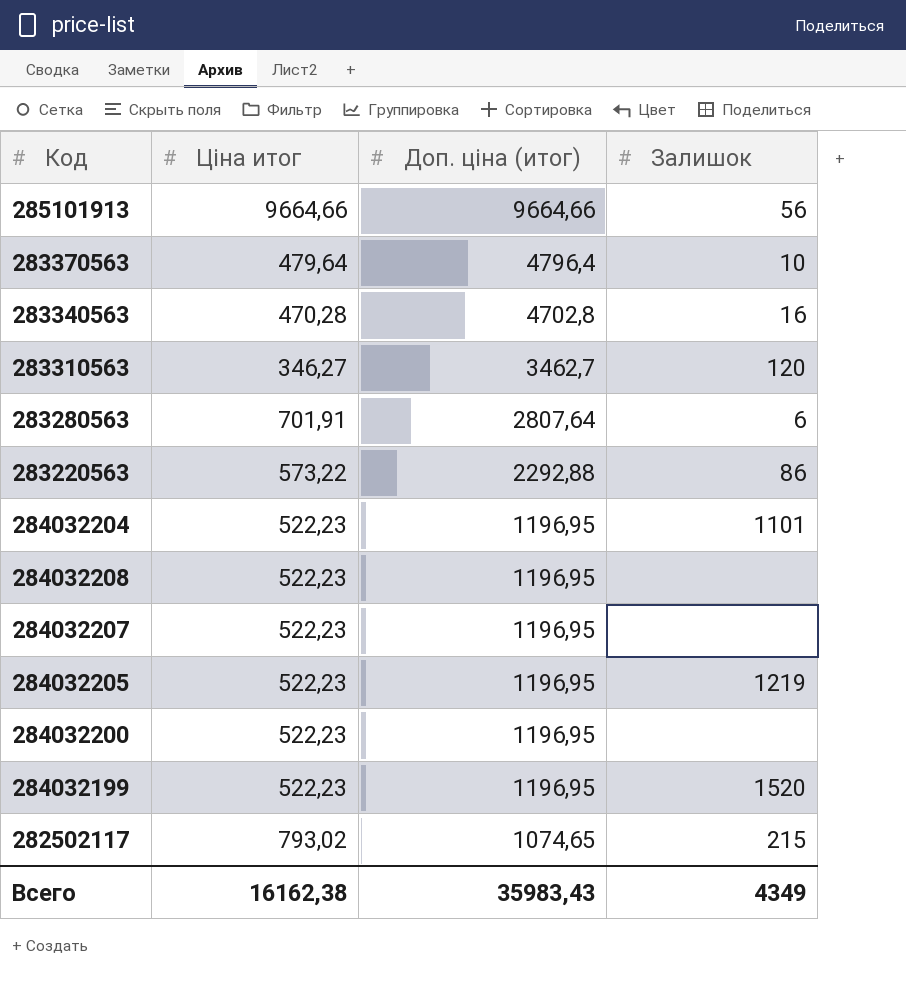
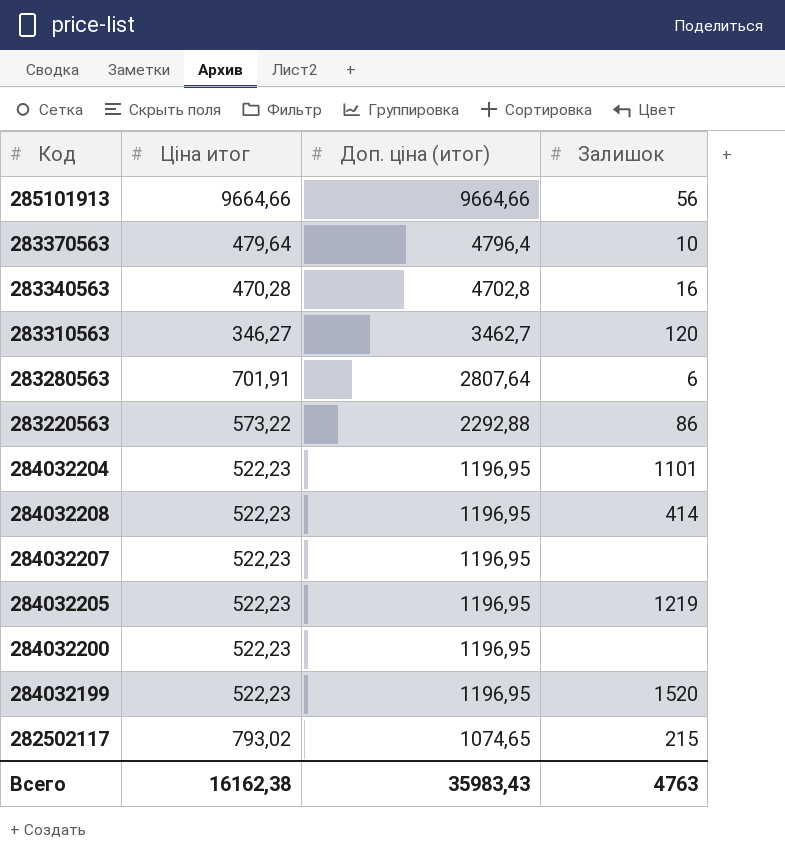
284032208 | Залишок: none -> 414
Всего | Залишок: 4349 -> 4763

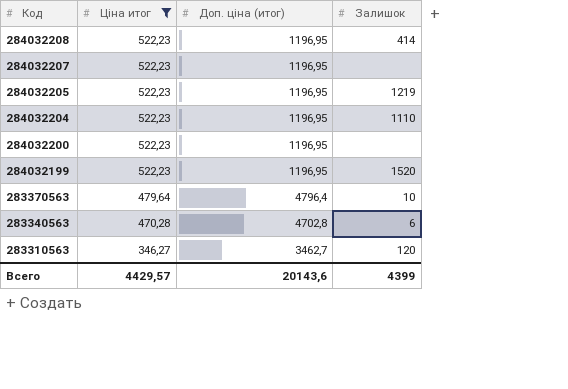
filter: none -> Ціна итог <= 522,23
row order: Доп. ціна (итог) descending -> Код descending
284032204 | Залишок: 1101 -> 1110
283340563 | Залишок: 16 -> 6
Всего | Ціна итог: 16162,38 -> 4429,57
Всего | Доп. ціна (итог): 35983,43 -> 20143,6
Всего | Залишок: 4763 -> 4399

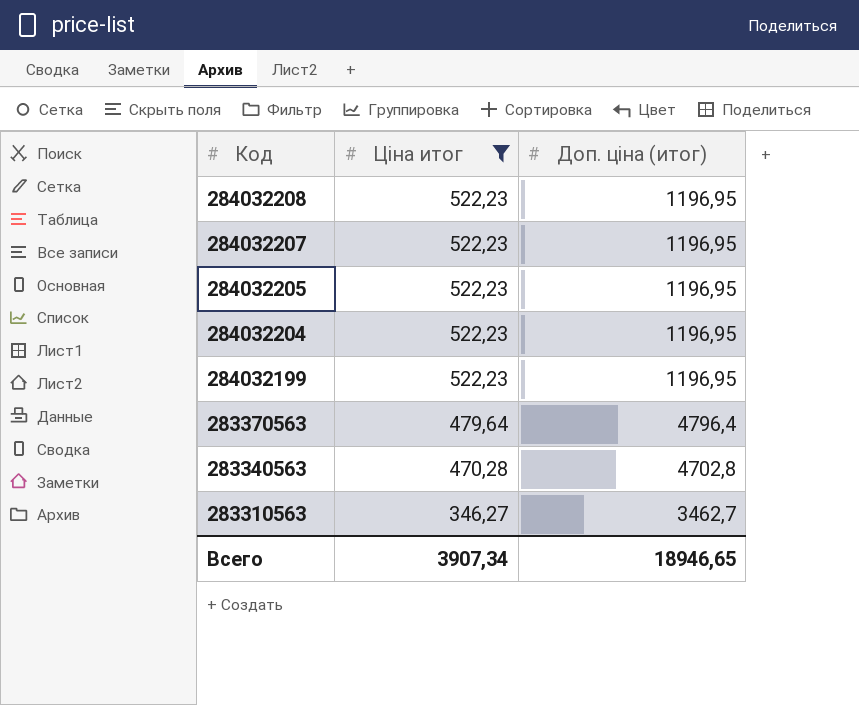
column Залишок | position: 4 -> none
row 284032200: 522,23 | 1196,95 | none -> none
Всего | Ціна итог: 4429,57 -> 3907,34
Всего | Доп. ціна (итог): 20143,6 -> 18946,65

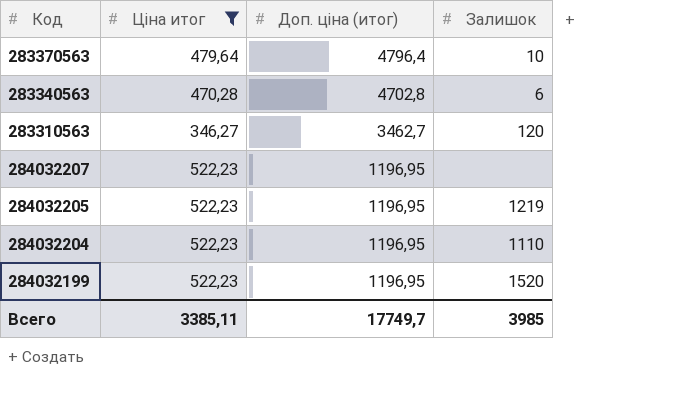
row order: Код descending -> Доп. ціна (итог) descending
column Залишок | position: none -> 4
row 284032208: 522,23 | 1196,95 -> none
Всего | Ціна итог: 3907,34 -> 3385,11
Всего | Доп. ціна (итог): 18946,65 -> 17749,7

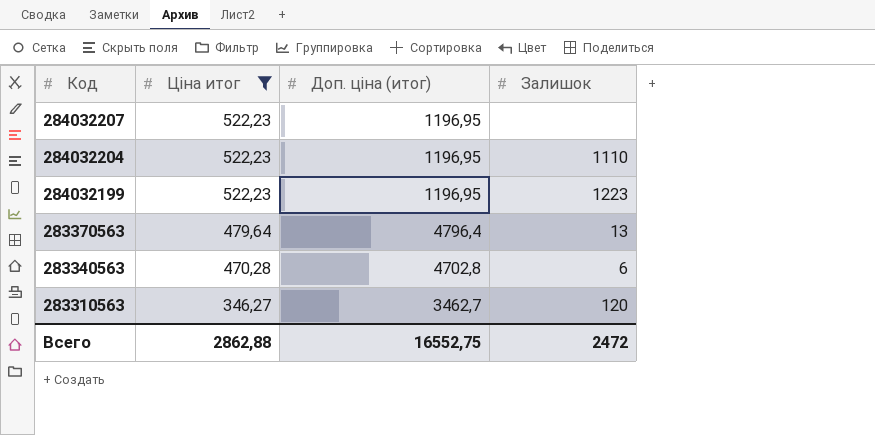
row order: Доп. ціна (итог) descending -> Код descending
row 284032205: 522,23 | 1196,95 | 1219 -> none
284032199 | Залишок: 1520 -> 1223
283370563 | Залишок: 10 -> 13
Всего | Ціна итог: 3385,11 -> 2862,88
Всего | Доп. ціна (итог): 17749,7 -> 16552,75
Всего | Залишок: 3985 -> 2472

